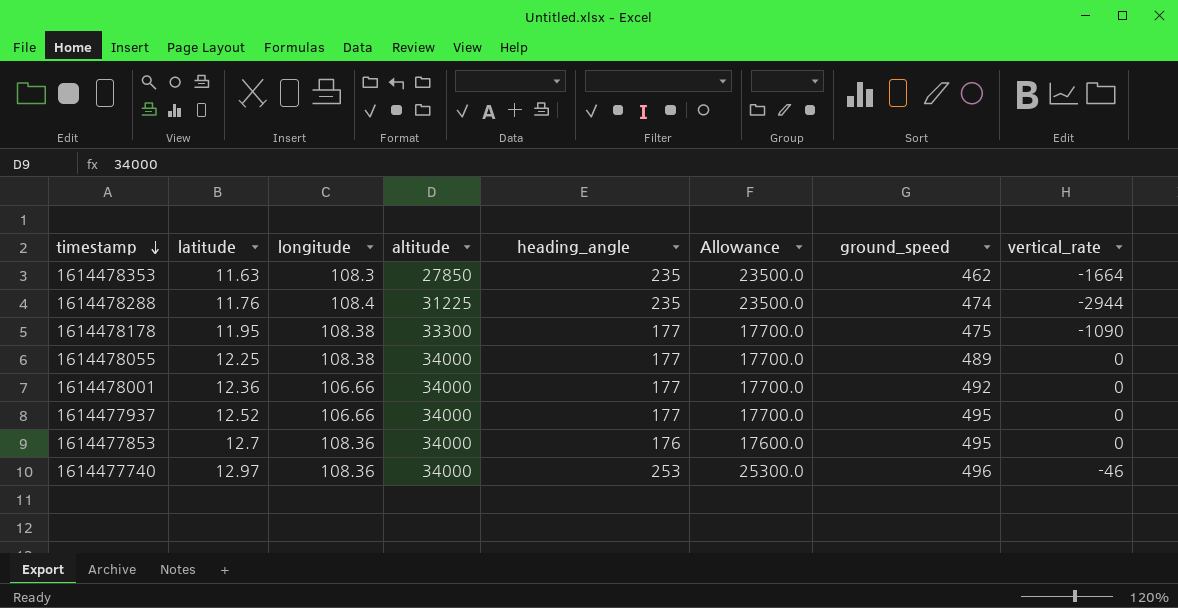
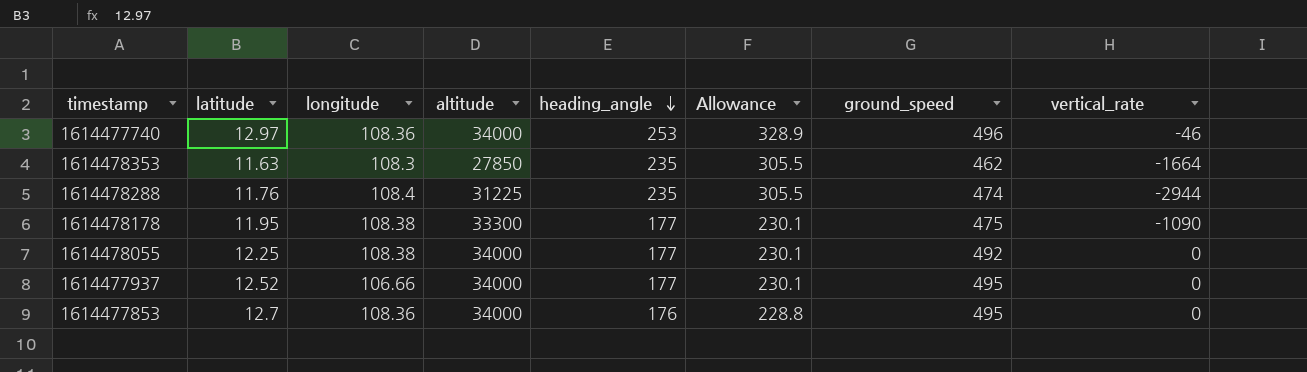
row order: timestamp descending -> heading_angle descending
column Allowance | formula: [heading_angle] * 100 -> [heading_angle] * 1.3
row 1614478001: 12.36 | 106.66 | 34000 | 177 | 17700.0 | 492 | 0 -> none
1614478055 | ground_speed: 489 -> 492

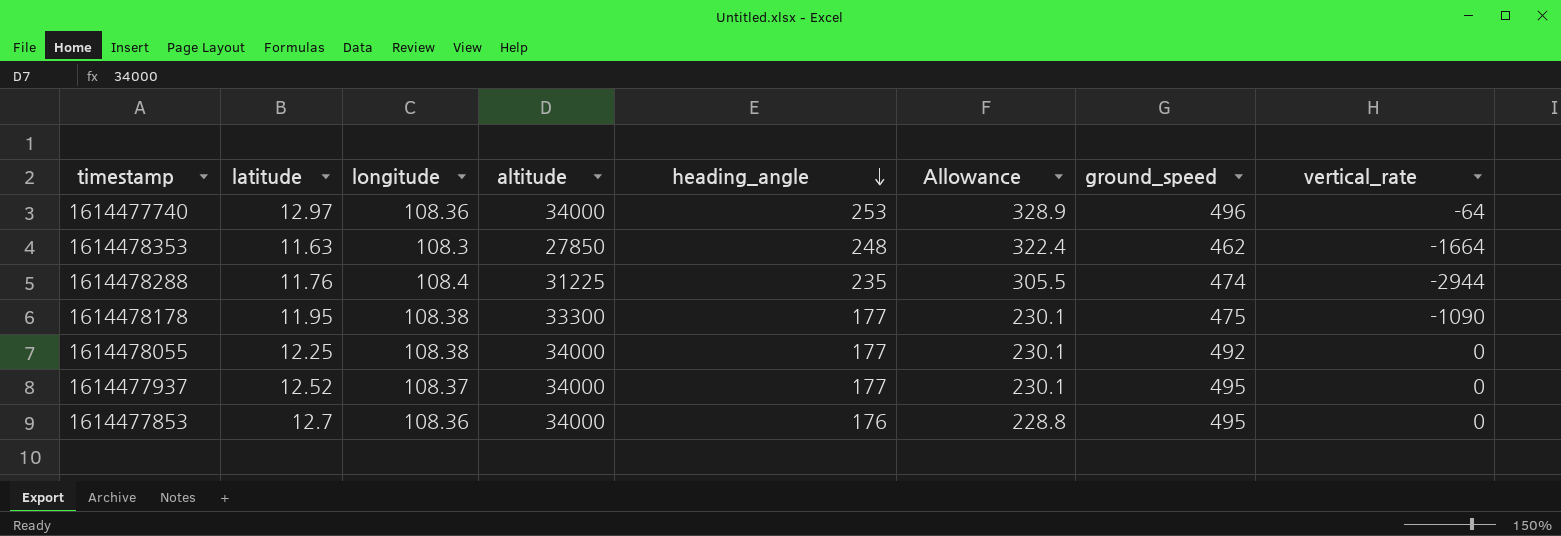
1614477740 | vertical_rate: -46 -> -64
1614478353 | heading_angle: 235 -> 248
1614478353 | Allowance: 305.5 -> 322.4
1614477937 | longitude: 106.66 -> 108.37

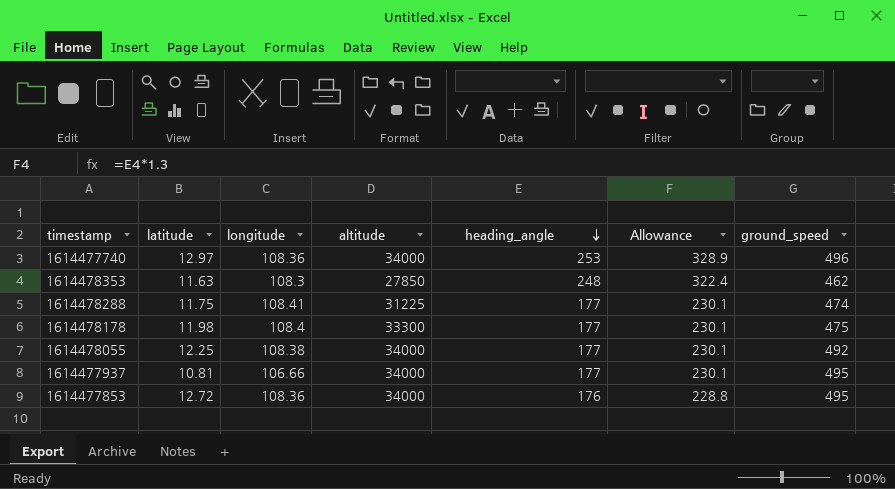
column vertical_rate | position: 8 -> none
1614478288 | latitude: 11.76 -> 11.75
1614478288 | longitude: 108.4 -> 108.41
1614478288 | heading_angle: 235 -> 177
1614478288 | Allowance: 305.5 -> 230.1
1614478178 | latitude: 11.95 -> 11.98
1614478178 | longitude: 108.38 -> 108.4
1614477937 | latitude: 12.52 -> 10.81
1614477937 | longitude: 108.37 -> 106.66
1614477853 | latitude: 12.7 -> 12.72

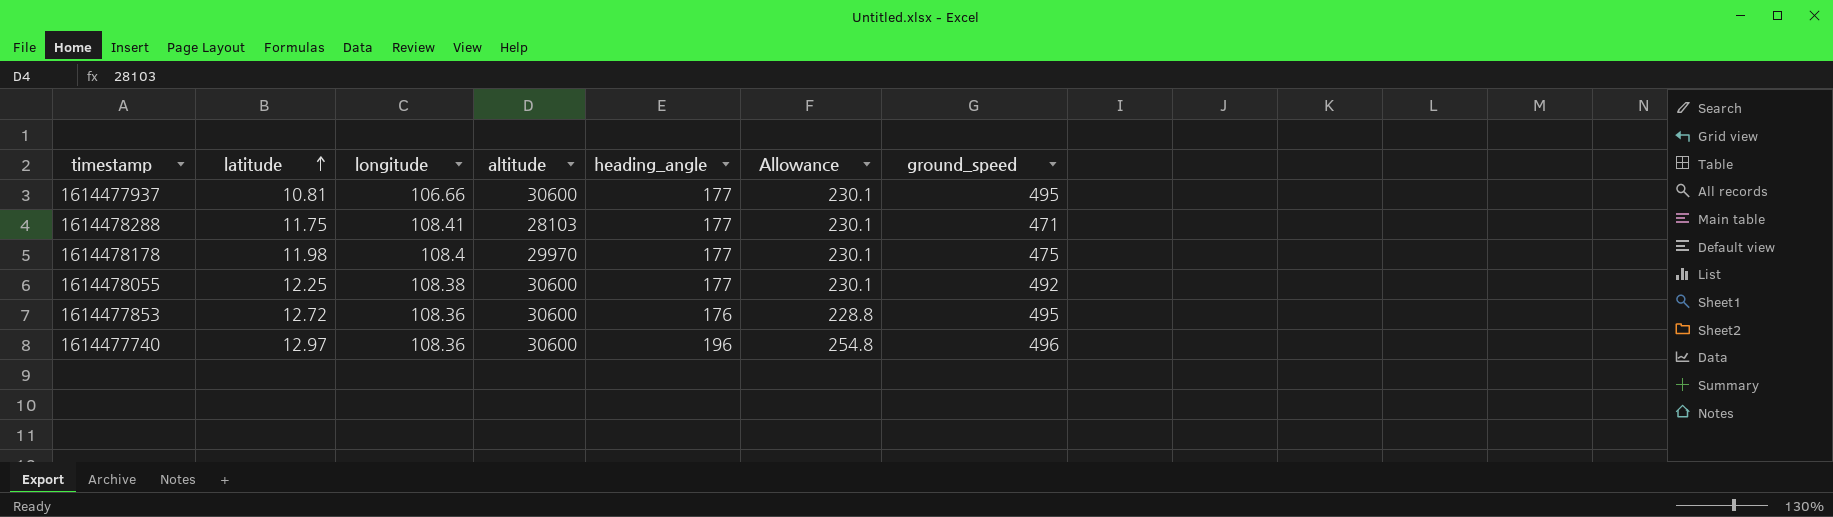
row order: heading_angle descending -> latitude ascending
row 1614478353: 11.63 | 108.3 | 27850 | 248 | 322.4 | 462 -> none
1614477937 | altitude: 34000 -> 30600
1614478288 | altitude: 31225 -> 28103
1614478288 | ground_speed: 474 -> 471
1614478178 | altitude: 33300 -> 29970
1614478055 | altitude: 34000 -> 30600
1614477853 | altitude: 34000 -> 30600
1614477740 | altitude: 34000 -> 30600
1614477740 | heading_angle: 253 -> 196
1614477740 | Allowance: 328.9 -> 254.8

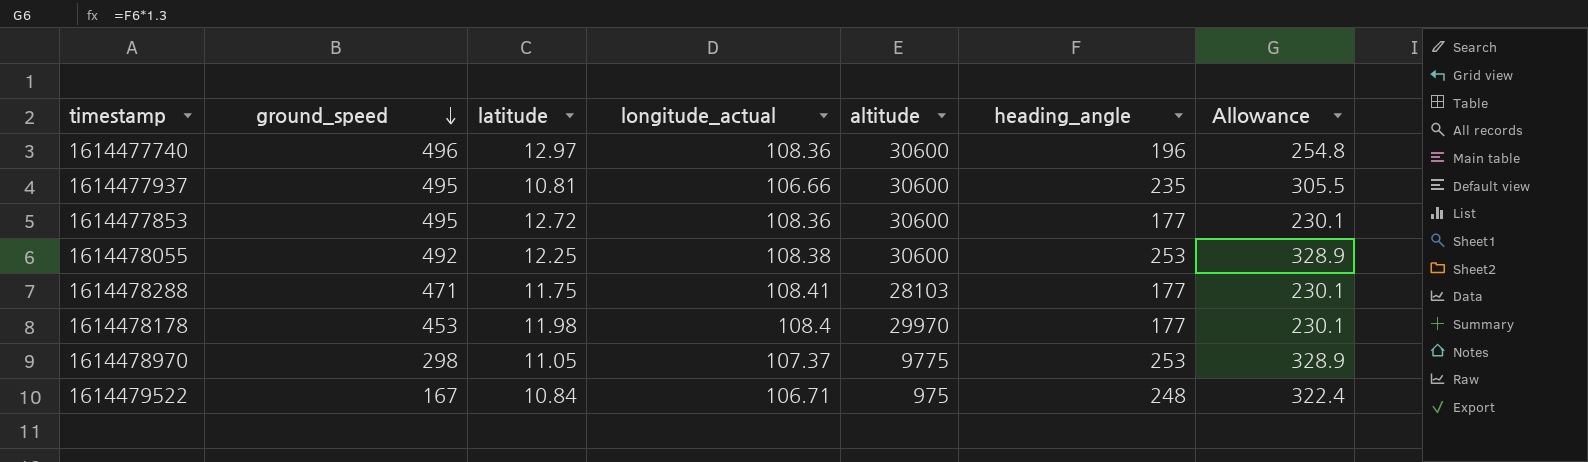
row order: latitude ascending -> ground_speed descending
column ground_speed | position: 7 -> 2
column name: longitude -> longitude_actual
1614477937 | heading_angle: 177 -> 235
1614477937 | Allowance: 230.1 -> 305.5
1614477853 | heading_angle: 176 -> 177
1614477853 | Allowance: 228.8 -> 230.1
1614478055 | heading_angle: 177 -> 253
1614478055 | Allowance: 230.1 -> 328.9
1614478178 | ground_speed: 475 -> 453
row 1614478970: none -> 298 | 11.05 | 107.37 | 9775 | 253 | 328.9
row 1614479522: none -> 167 | 10.84 | 106.71 | 975 | 248 | 322.4

